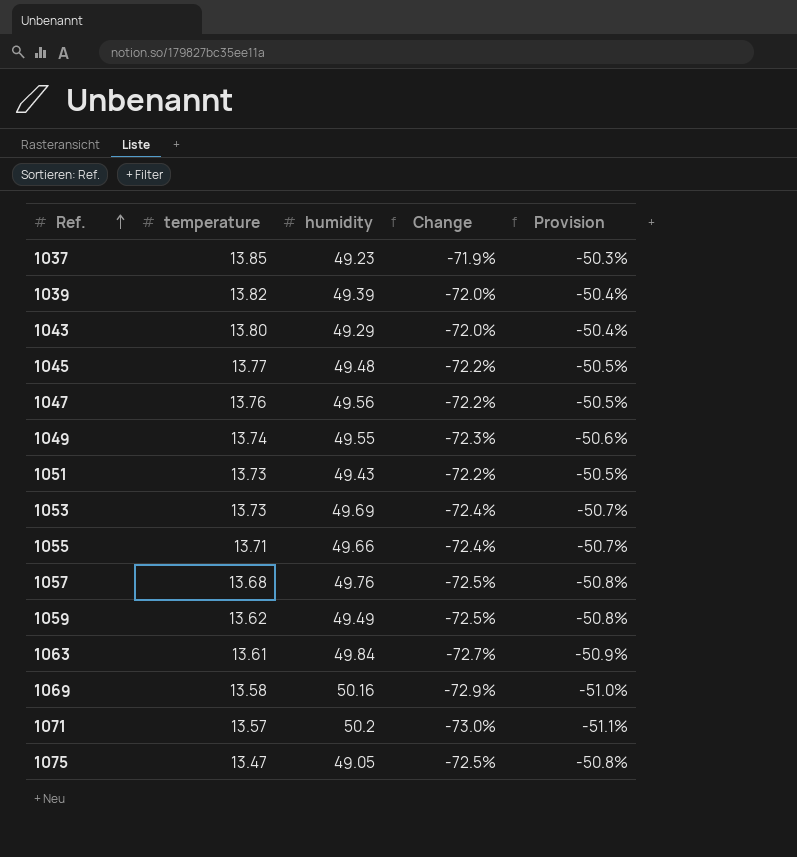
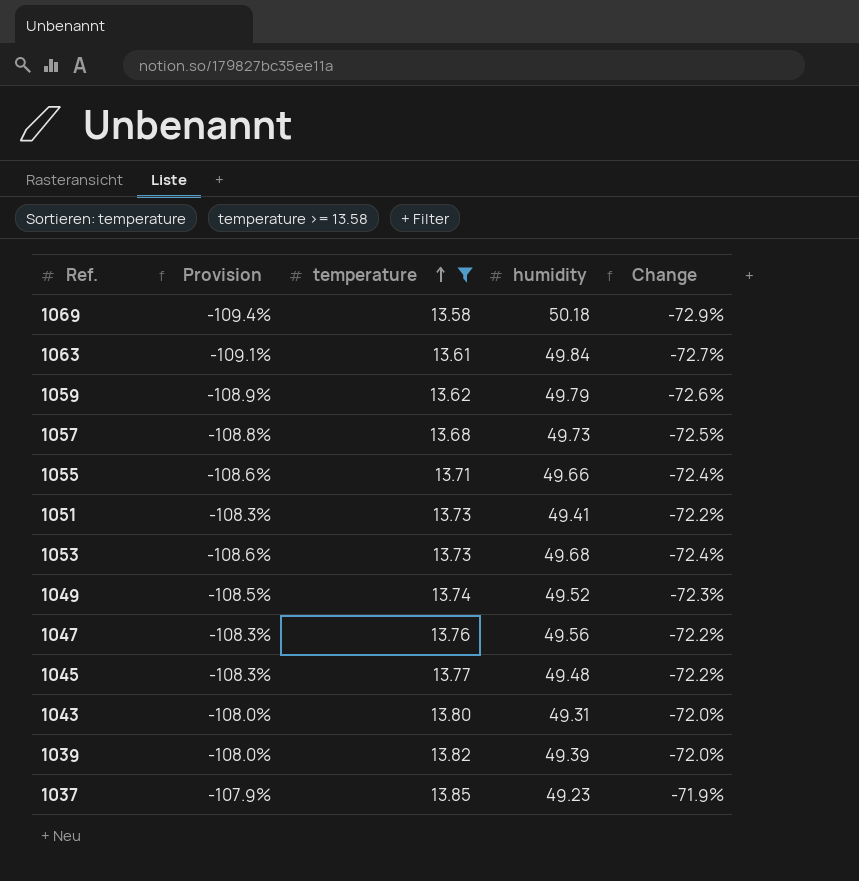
filter: none -> temperature >= 13.58
row order: Ref. ascending -> temperature ascending
column Provision | formula: [Change] * 0.7 -> [Change] * 1.5
column Provision | position: 5 -> 2
1069 | humidity: 50.16 -> 50.18
1059 | humidity: 49.49 -> 49.79
1059 | Change: -72.5% -> -72.6%
1057 | humidity: 49.76 -> 49.73
1051 | humidity: 49.43 -> 49.41
1053 | humidity: 49.69 -> 49.68
1049 | humidity: 49.55 -> 49.52
1043 | humidity: 49.29 -> 49.31

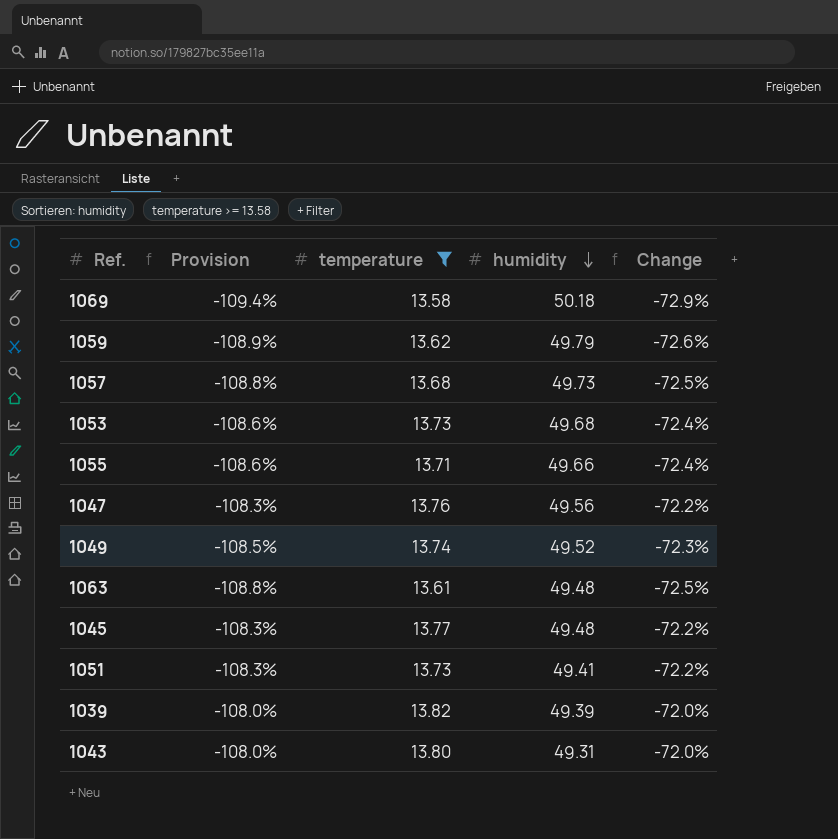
row order: temperature ascending -> humidity descending
row 1037: -107.9% | 13.85 | 49.23 | -71.9% -> none
1063 | Provision: -109.1% -> -108.8%
1063 | humidity: 49.84 -> 49.48
1063 | Change: -72.7% -> -72.5%

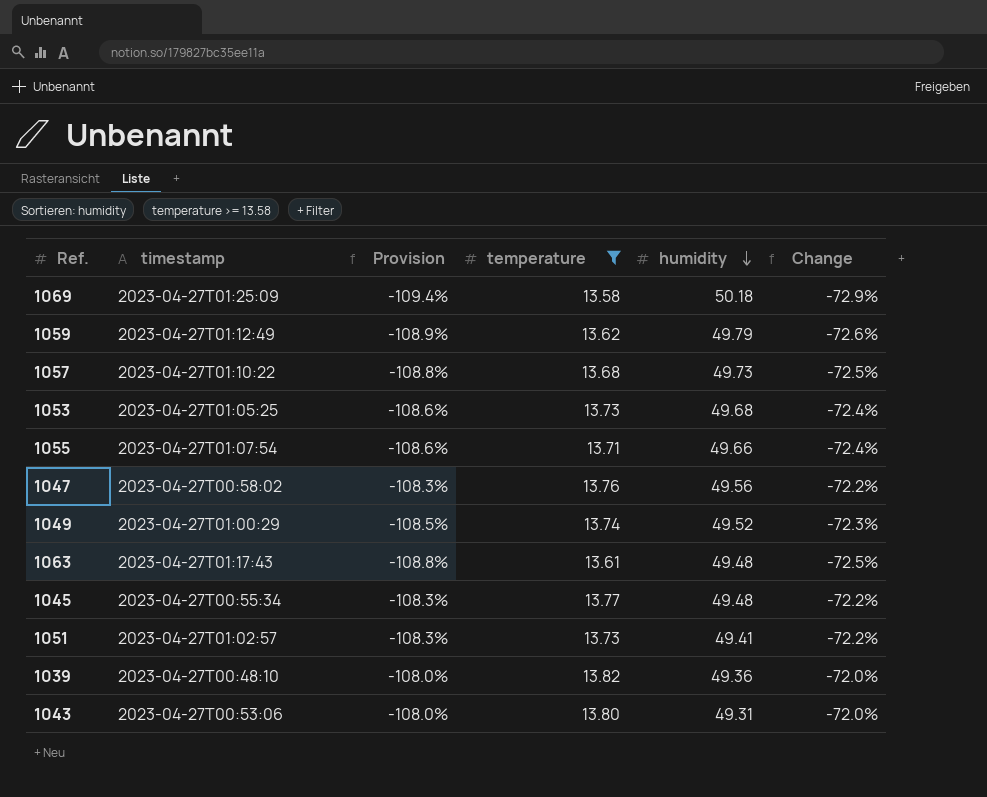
column timestamp | position: none -> 2
1039 | humidity: 49.39 -> 49.36

